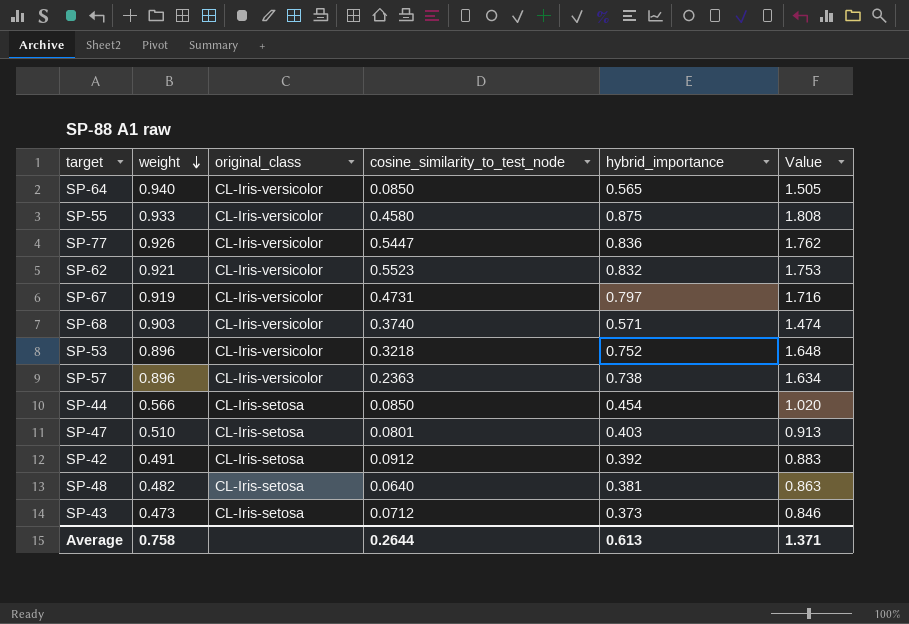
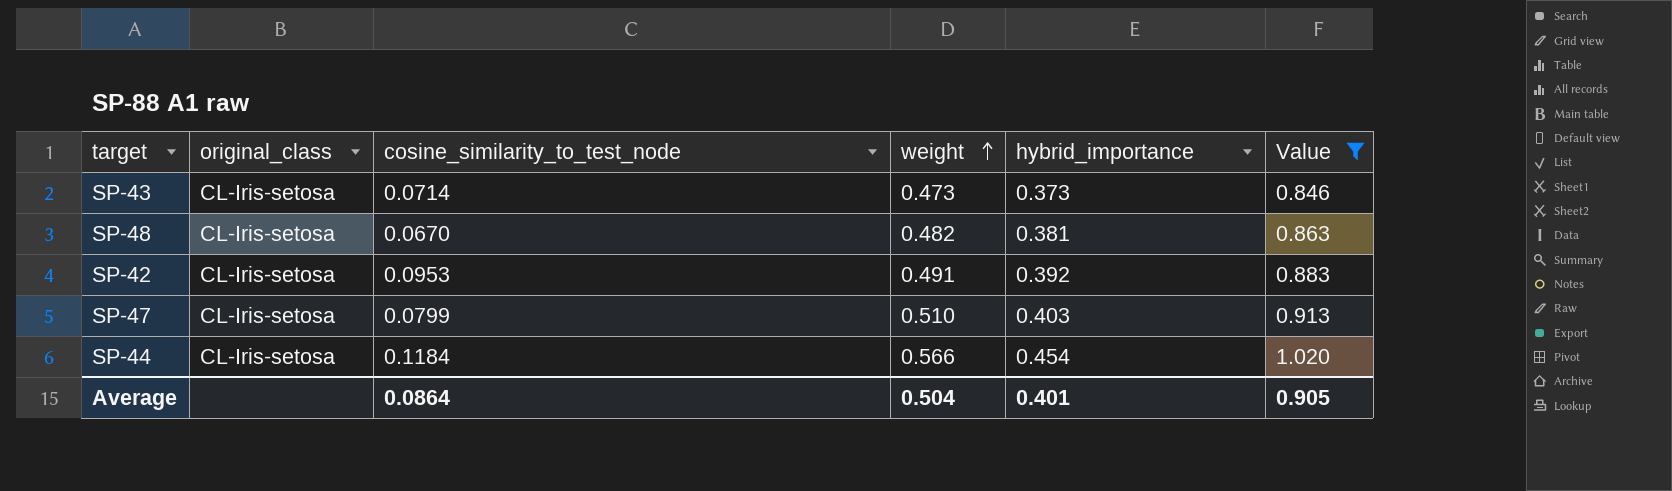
filter: none -> Value <= 1.020
row order: weight descending -> weight ascending
column weight | position: 2 -> 4
SP-43 | cosine_similarity_to_test_node: 0.0712 -> 0.0714
SP-48 | cosine_similarity_to_test_node: 0.0640 -> 0.0670
SP-42 | cosine_similarity_to_test_node: 0.0912 -> 0.0953
SP-47 | cosine_similarity_to_test_node: 0.0801 -> 0.0799
SP-44 | cosine_similarity_to_test_node: 0.0850 -> 0.1184
Average | cosine_similarity_to_test_node: 0.2644 -> 0.0864
Average | weight: 0.758 -> 0.504
Average | hybrid_importance: 0.613 -> 0.401
Average | Value: 1.371 -> 0.905

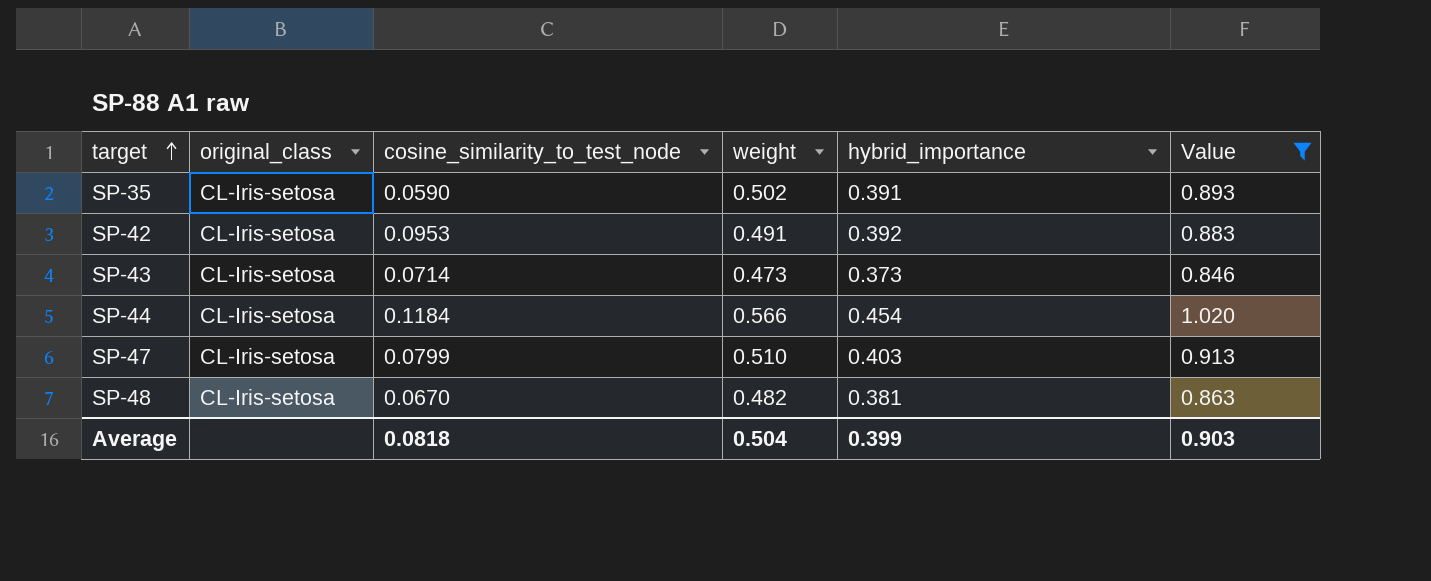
row order: weight ascending -> target ascending
row SP-35: none -> CL-Iris-setosa | 0.0590 | 0.502 | 0.391 | 0.893
Average | cosine_similarity_to_test_node: 0.0864 -> 0.0818
Average | hybrid_importance: 0.401 -> 0.399
Average | Value: 0.905 -> 0.903

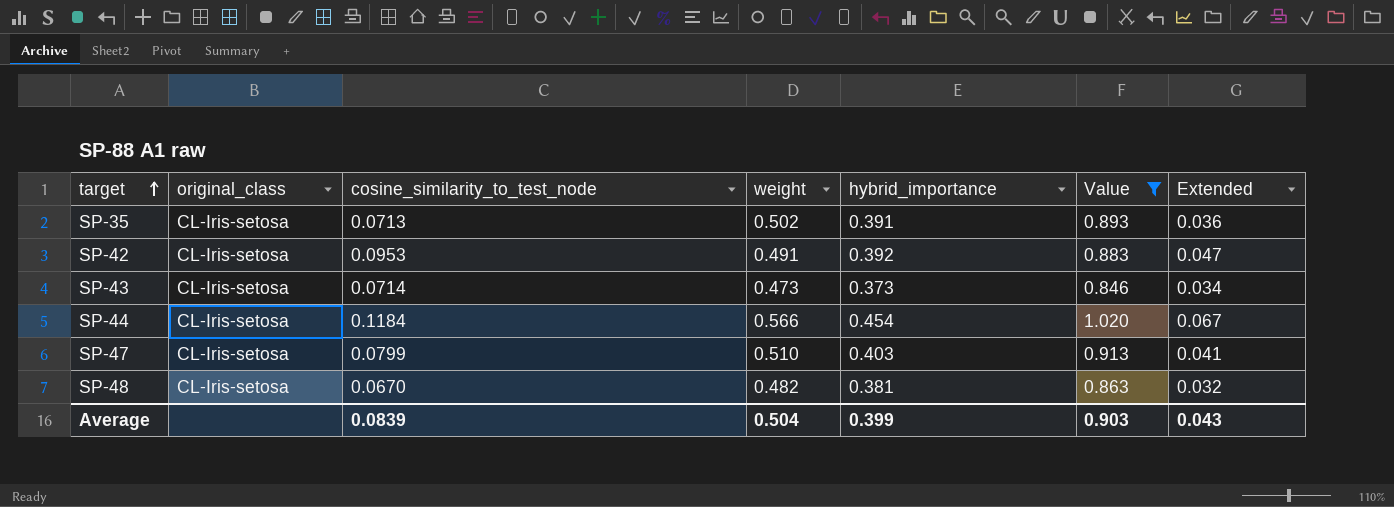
column Extended | formula: none -> [cosine_similarity_to_test_node] * [weight]
SP-35 | cosine_similarity_to_test_node: 0.0590 -> 0.0713
Average | cosine_similarity_to_test_node: 0.0818 -> 0.0839

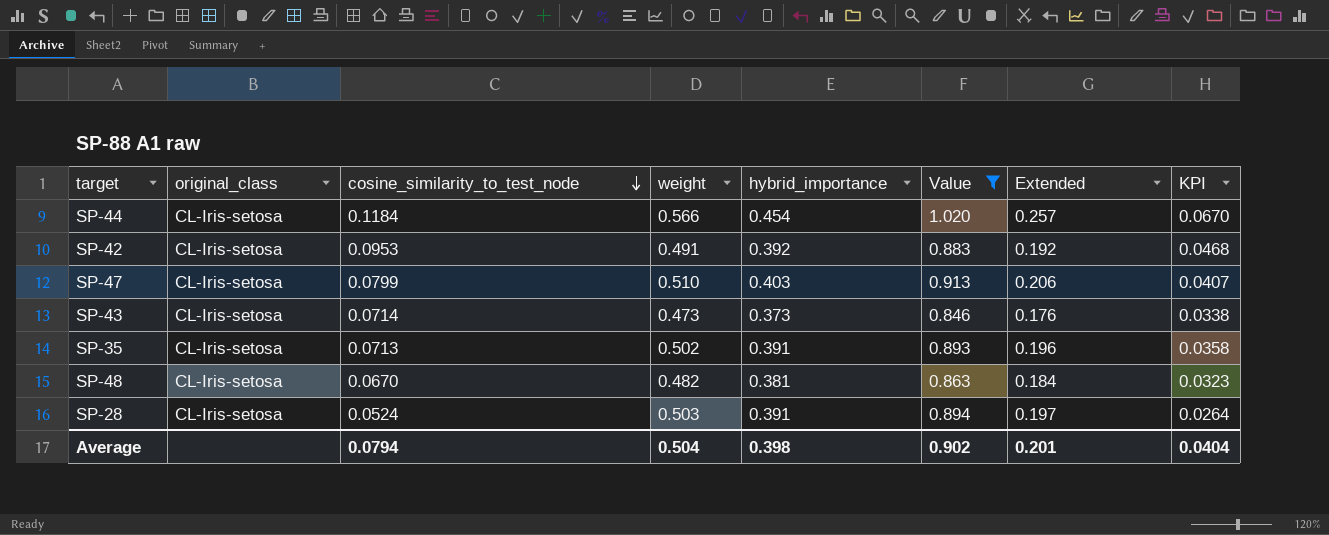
row order: target ascending -> cosine_similarity_to_test_node descending
column Extended | formula: [cosine_similarity_to_test_node] * [weight] -> [weight] * [hybrid_importance]
column KPI | formula: none -> [cosine_similarity_to_test_node] * [weight]
row SP-28: none -> CL-Iris-setosa | 0.0524 | 0.503 | 0.391 | 0.894 | 0.197 | 0.0264
Average | cosine_similarity_to_test_node: 0.0839 -> 0.0794
Average | hybrid_importance: 0.399 -> 0.398
Average | Value: 0.903 -> 0.902
Average | Extended: 0.043 -> 0.201

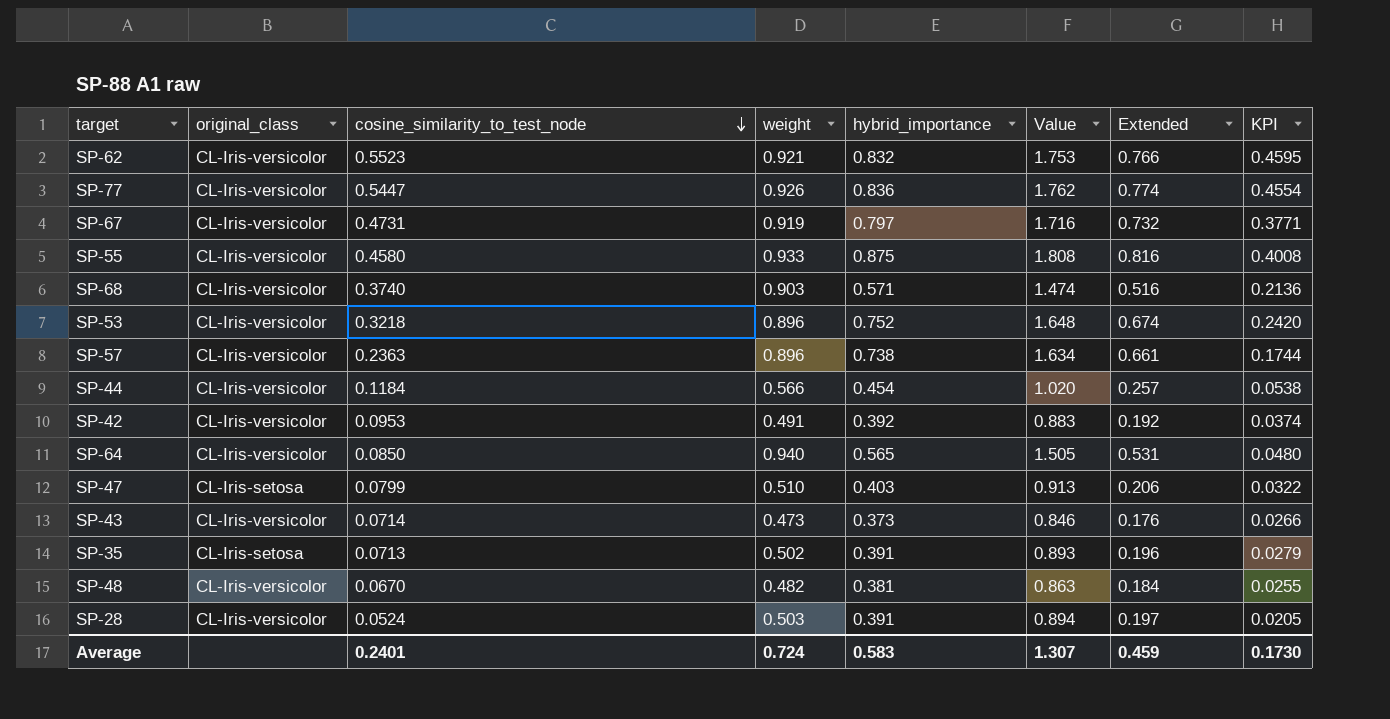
filter: Value <= 1.020 -> none
column KPI | formula: [cosine_similarity_to_test_node] * [weight] -> [cosine_similarity_to_test_node] * [hybrid_importance]
SP-44 | original_class: CL-Iris-setosa -> CL-Iris-versicolor
SP-42 | original_class: CL-Iris-setosa -> CL-Iris-versicolor
SP-43 | original_class: CL-Iris-setosa -> CL-Iris-versicolor
SP-48 | original_class: CL-Iris-setosa -> CL-Iris-versicolor
SP-28 | original_class: CL-Iris-setosa -> CL-Iris-versicolor
Average | cosine_similarity_to_test_node: 0.0794 -> 0.2401
Average | weight: 0.504 -> 0.724
Average | hybrid_importance: 0.398 -> 0.583
Average | Value: 0.902 -> 1.307
Average | Extended: 0.201 -> 0.459
Average | KPI: 0.0404 -> 0.1730

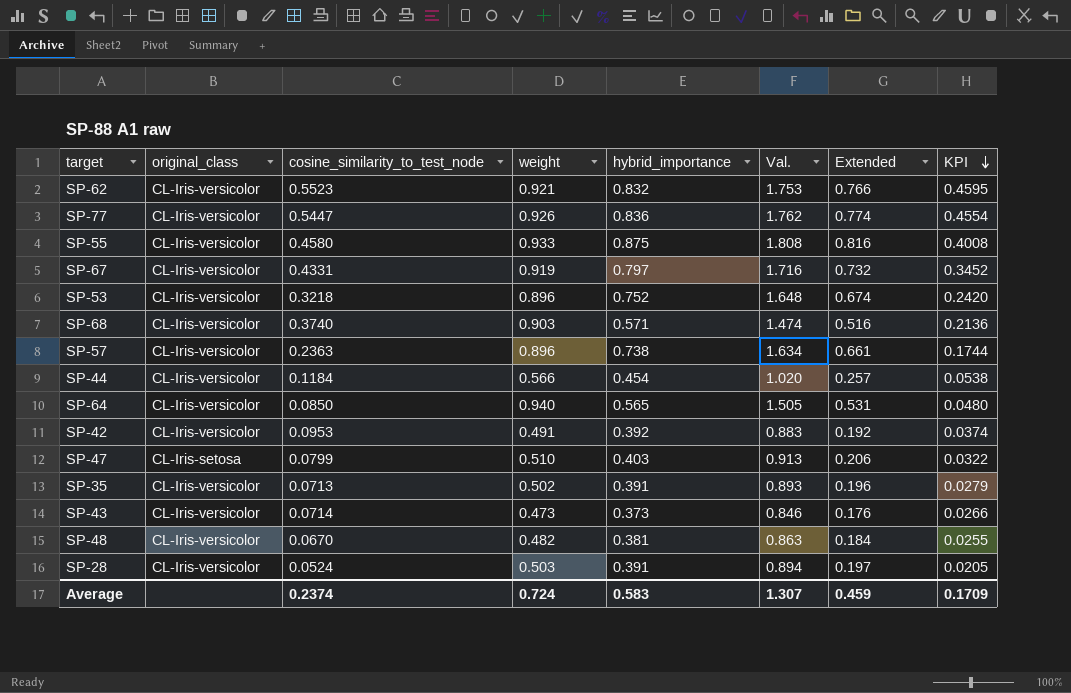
row order: cosine_similarity_to_test_node descending -> KPI descending
column name: Value -> Val.
SP-67 | cosine_similarity_to_test_node: 0.4731 -> 0.4331
SP-67 | KPI: 0.3771 -> 0.3452
SP-35 | original_class: CL-Iris-setosa -> CL-Iris-versicolor
Average | cosine_similarity_to_test_node: 0.2401 -> 0.2374
Average | KPI: 0.1730 -> 0.1709

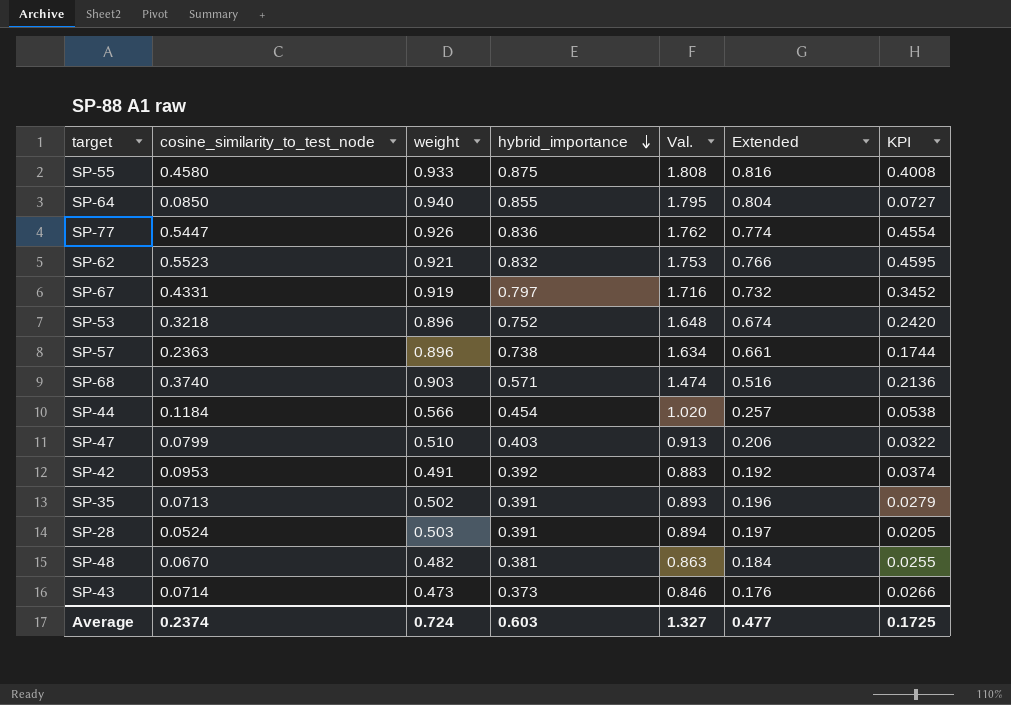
row order: KPI descending -> hybrid_importance descending
column original_class | position: 2 -> none
SP-64 | hybrid_importance: 0.565 -> 0.855
SP-64 | Val.: 1.505 -> 1.795
SP-64 | Extended: 0.531 -> 0.804
SP-64 | KPI: 0.0480 -> 0.0727
Average | hybrid_importance: 0.583 -> 0.603
Average | Val.: 1.307 -> 1.327
Average | Extended: 0.459 -> 0.477
Average | KPI: 0.1709 -> 0.1725

